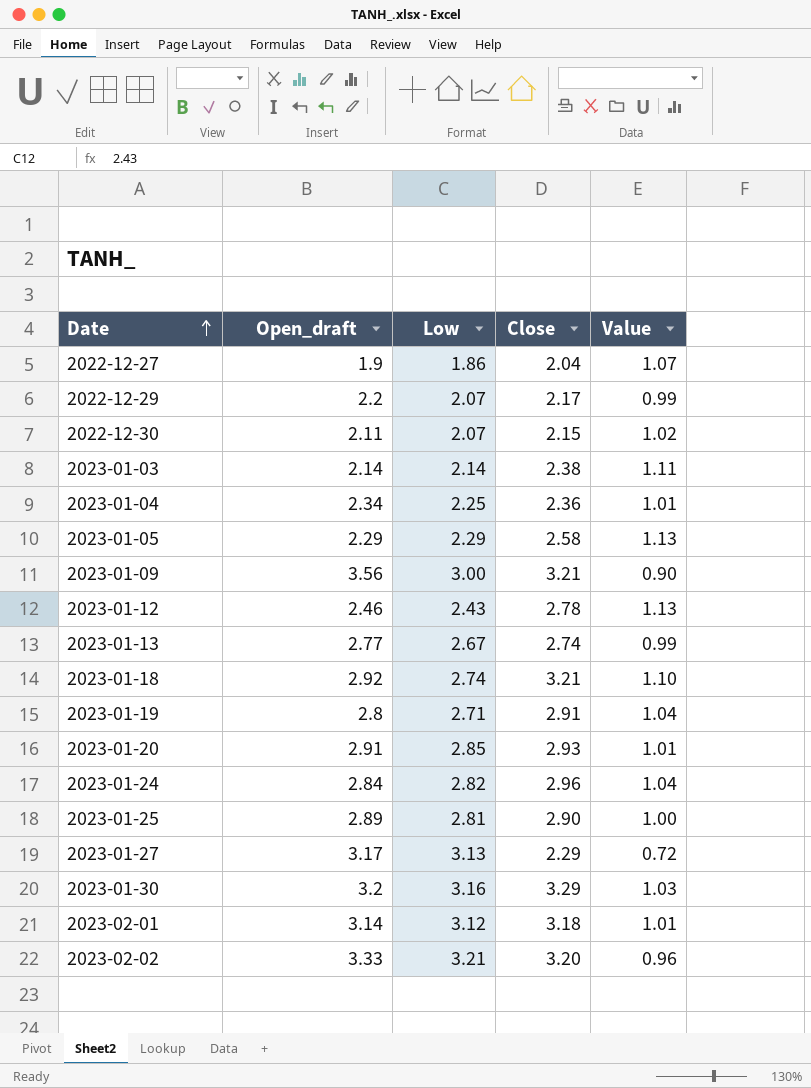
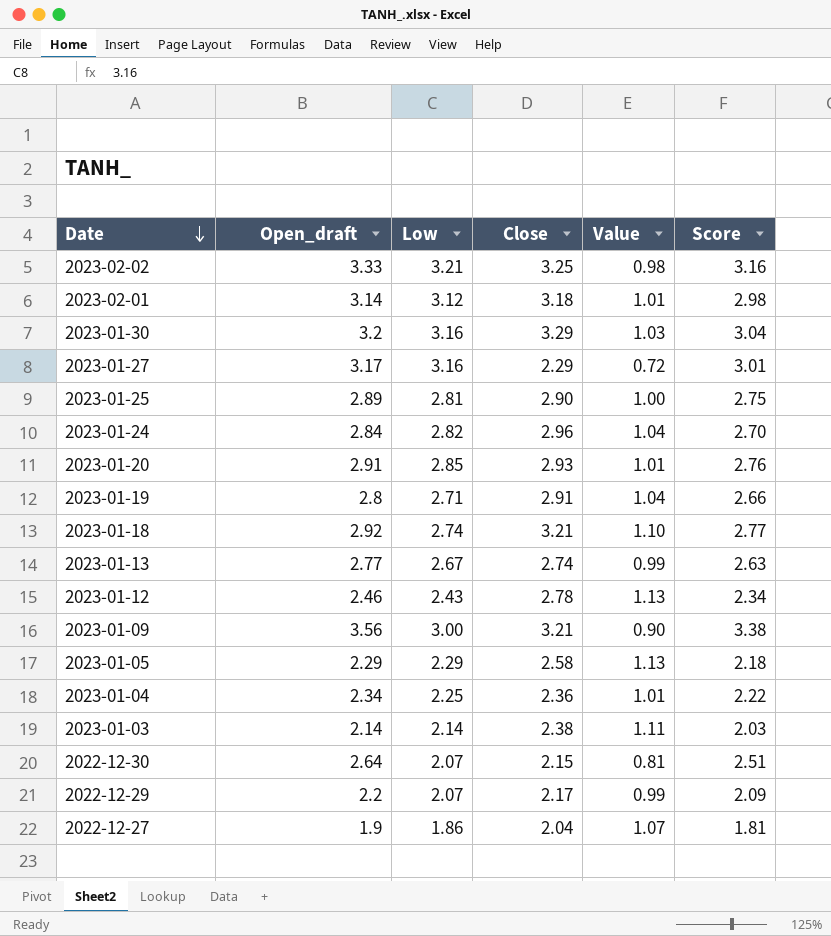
row order: Date ascending -> Date descending
column Score | formula: none -> [Open_draft] * 0.95
2023-02-02 | Close: 3.20 -> 3.25
2023-02-02 | Value: 0.96 -> 0.98
2023-01-27 | Low: 3.13 -> 3.16
2022-12-30 | Open_draft: 2.11 -> 2.64
2022-12-30 | Value: 1.02 -> 0.81

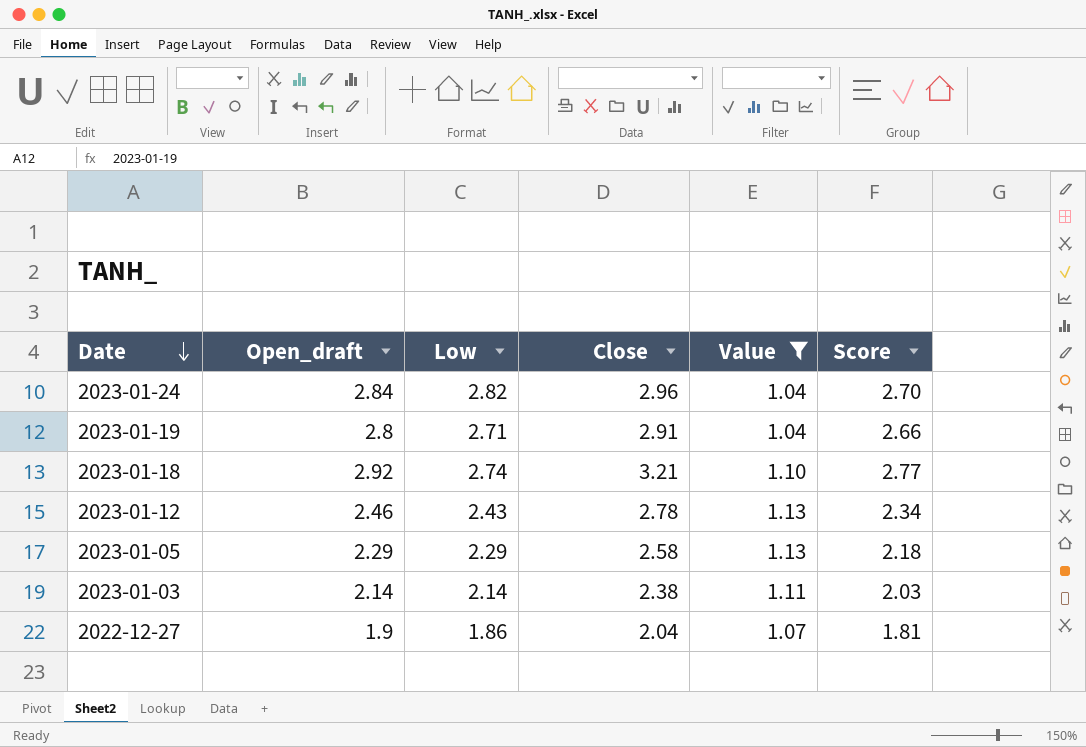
filter: none -> Value >= 1.04

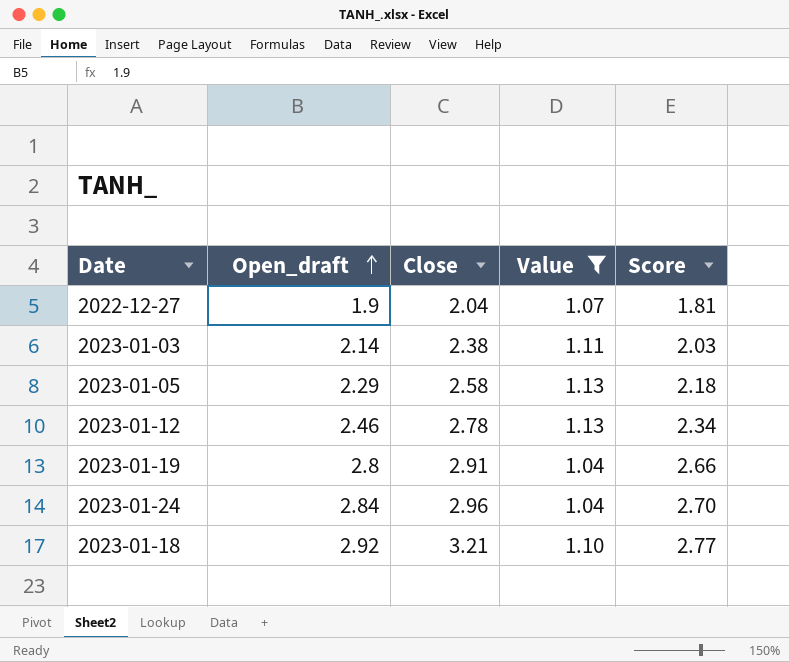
row order: Date descending -> Open_draft ascending
column Low | position: 3 -> none

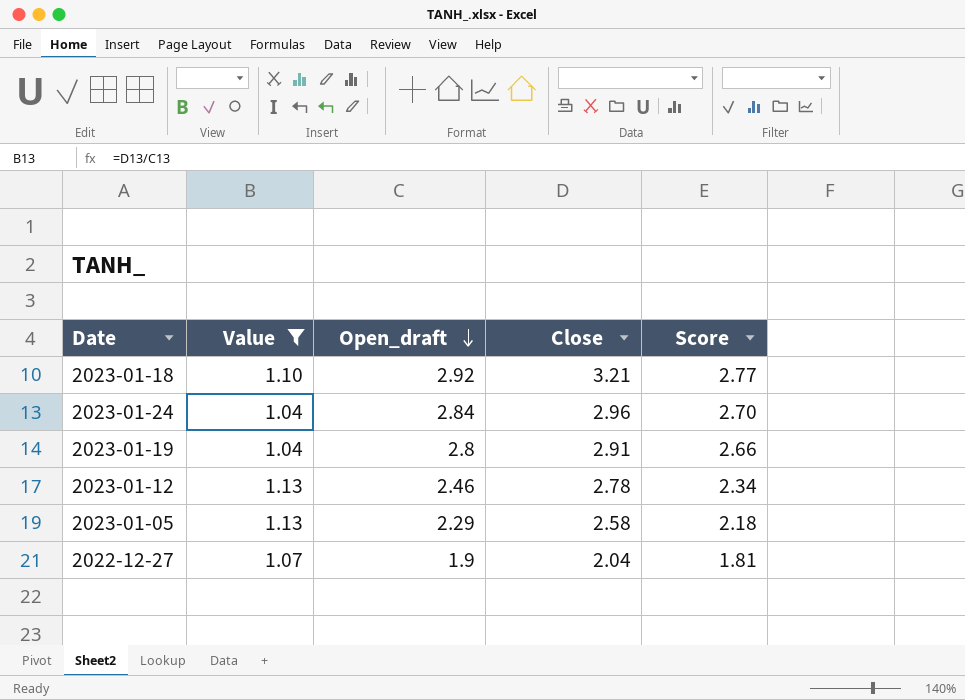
row order: Open_draft ascending -> Open_draft descending
column Value | position: 4 -> 2
row 2023-01-03: 2.14 | 2.38 | 1.11 | 2.03 -> none

